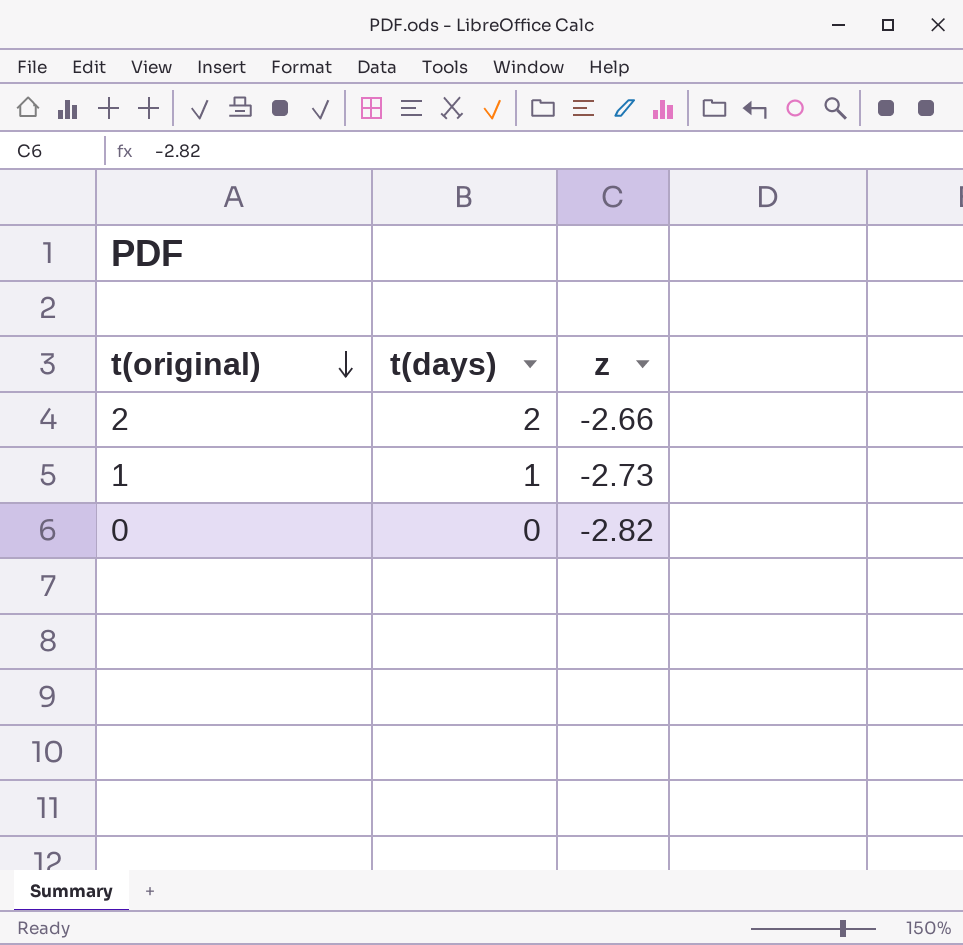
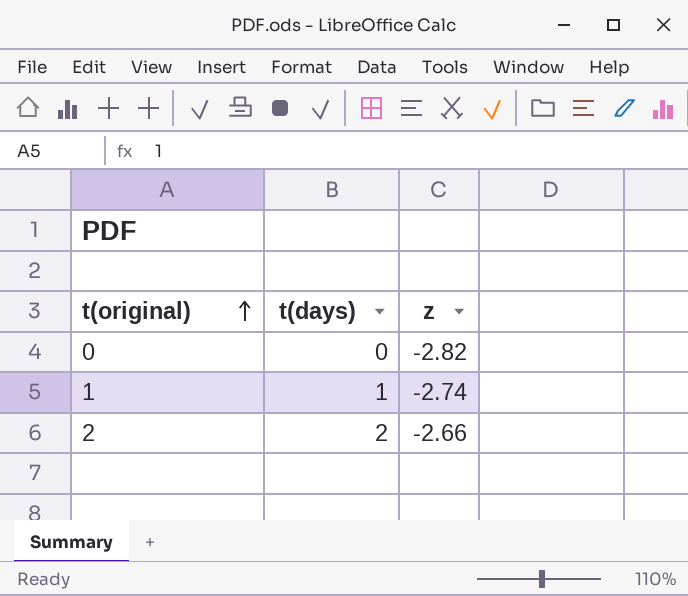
row order: t(original) descending -> t(original) ascending
1 | z: -2.73 -> -2.74

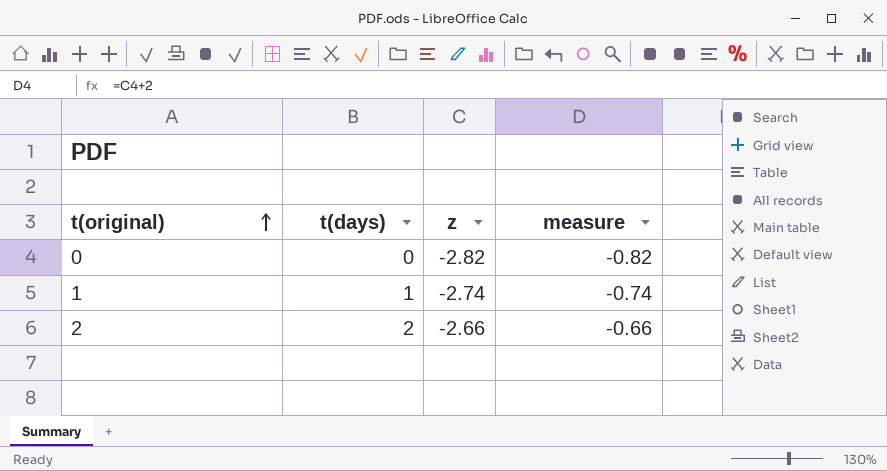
column measure | formula: none -> [z] + 2

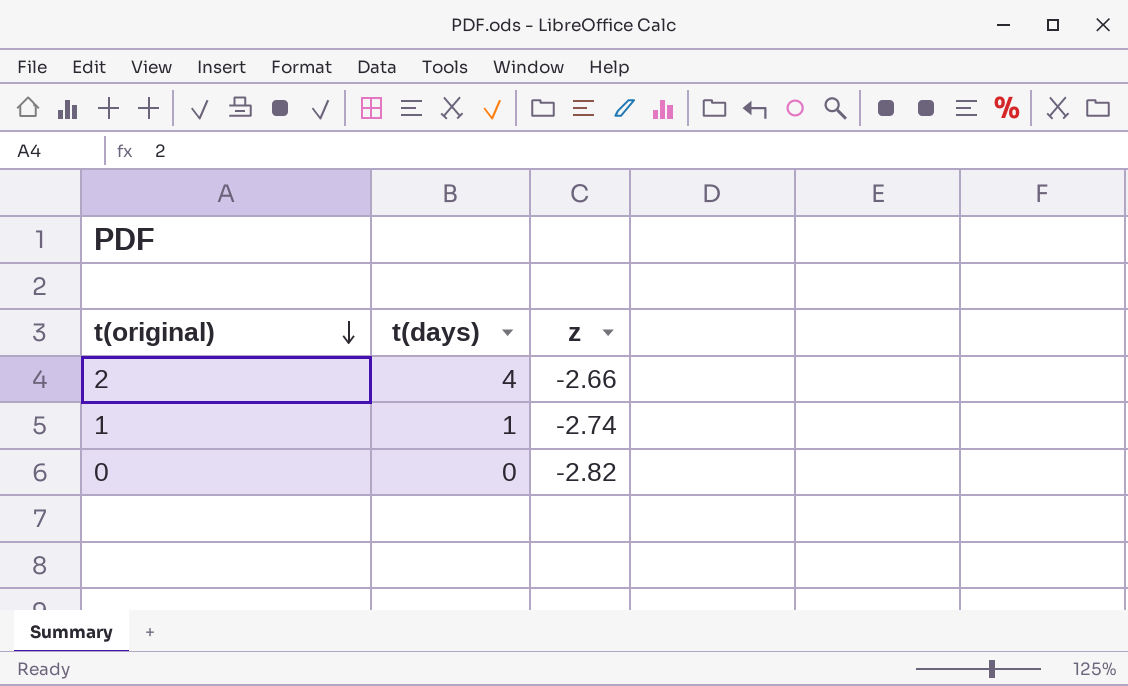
row order: t(original) ascending -> t(original) descending
column measure | formula: [z] + 2 -> none
2 | t(days): 2 -> 4

